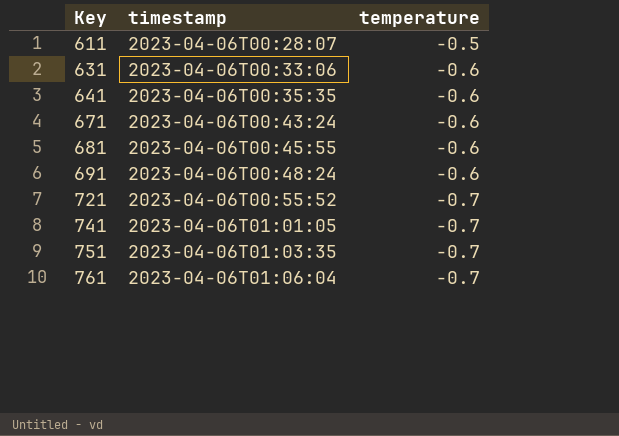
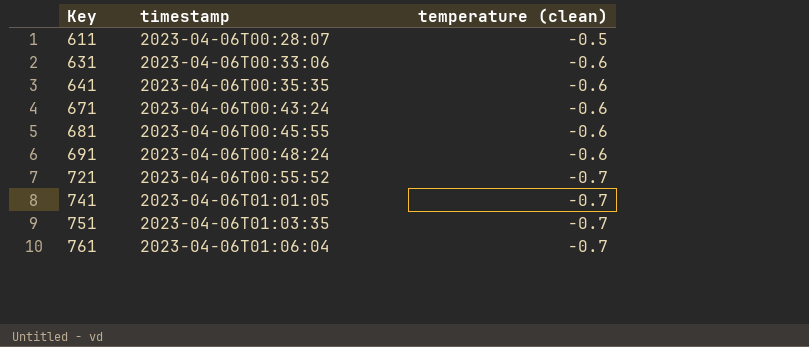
column name: temperature -> temperature (clean)

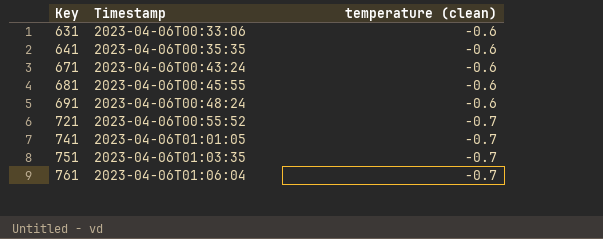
column name: timestamp -> Timestamp
row 611: 2023-04-06T00:28:07 | -0.5 -> none

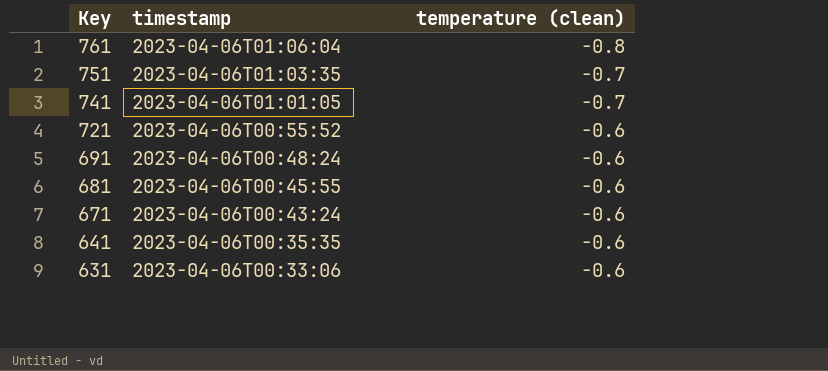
row order: Key ascending -> Key descending
column name: Timestamp -> timestamp
761 | temperature (clean): -0.7 -> -0.8
721 | temperature (clean): -0.7 -> -0.6

